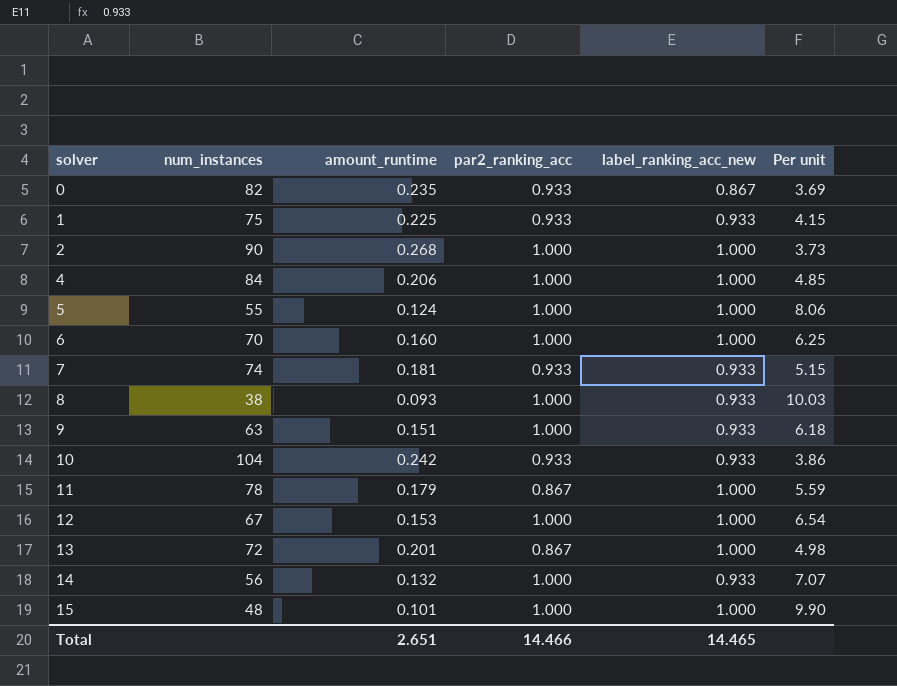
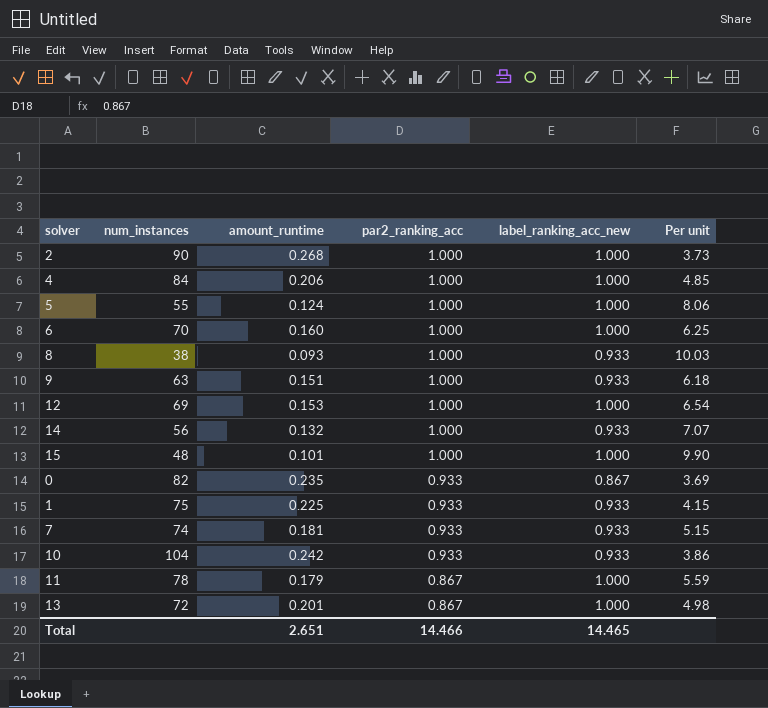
row order: solver ascending -> par2_ranking_acc descending
12 | num_instances: 67 -> 69

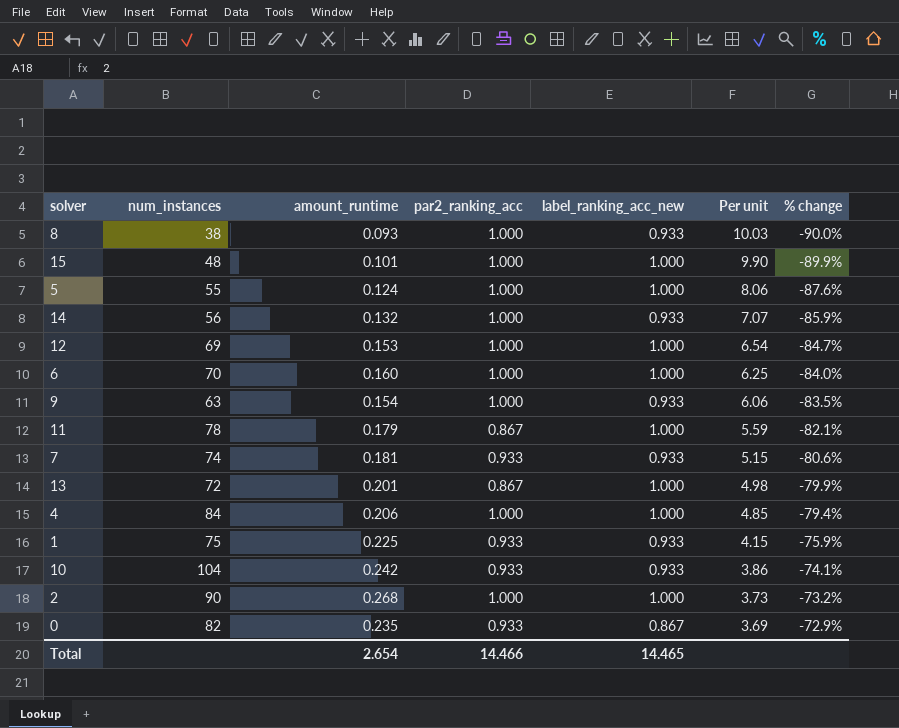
row order: par2_ranking_acc descending -> Per unit descending
column % change | formula: none -> ([amount_runtime] - [label_ranking_acc_new]) / [label_ranking_acc_new]
9 | amount_runtime: 0.151 -> 0.154
9 | Per unit: 6.18 -> 6.06
Total | amount_runtime: 2.651 -> 2.654

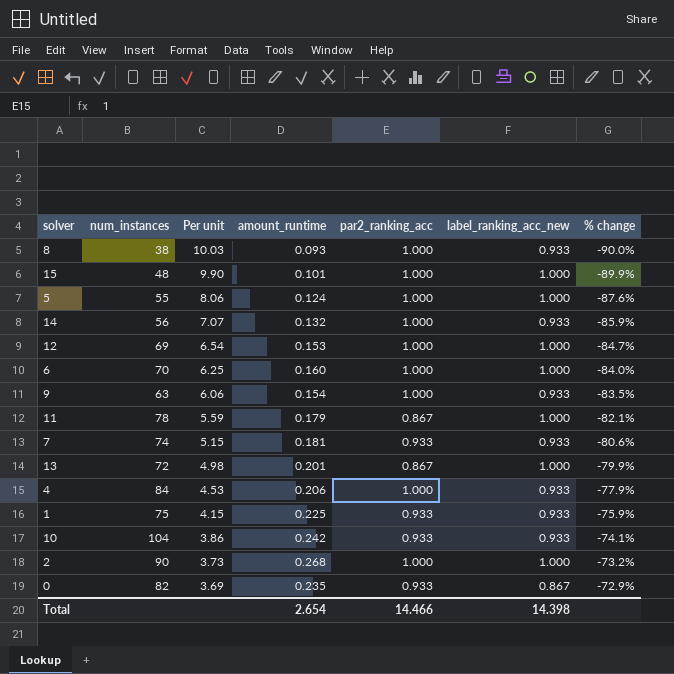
column Per unit | position: 6 -> 3
4 | Per unit: 4.85 -> 4.53
4 | label_ranking_acc_new: 1.000 -> 0.933
4 | % change: -79.4% -> -77.9%
Total | label_ranking_acc_new: 14.465 -> 14.398

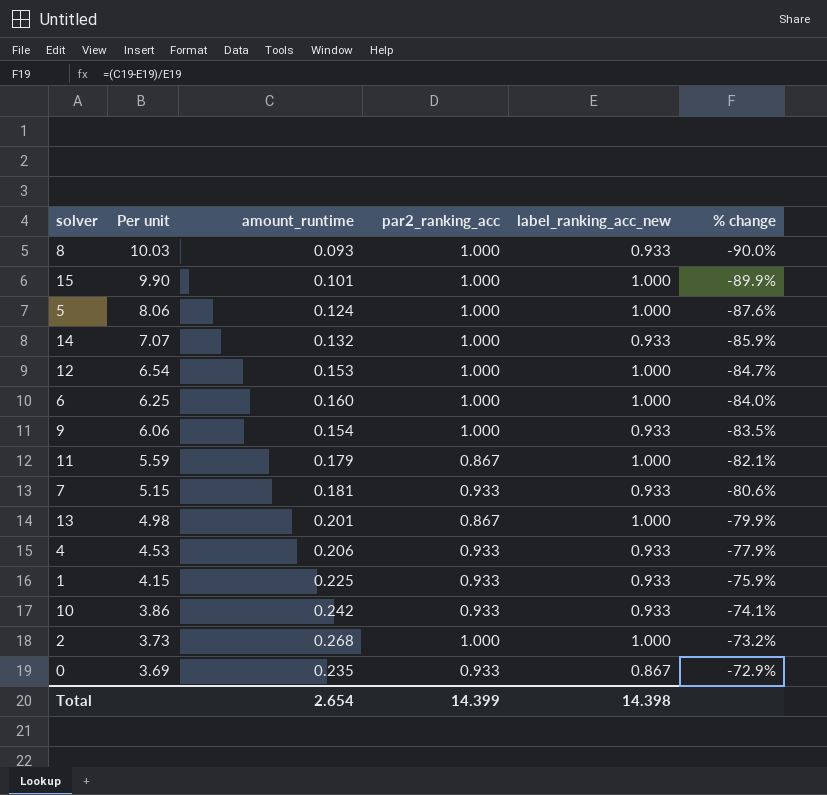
column num_instances | position: 2 -> none
4 | par2_ranking_acc: 1.000 -> 0.933
Total | par2_ranking_acc: 14.466 -> 14.399

